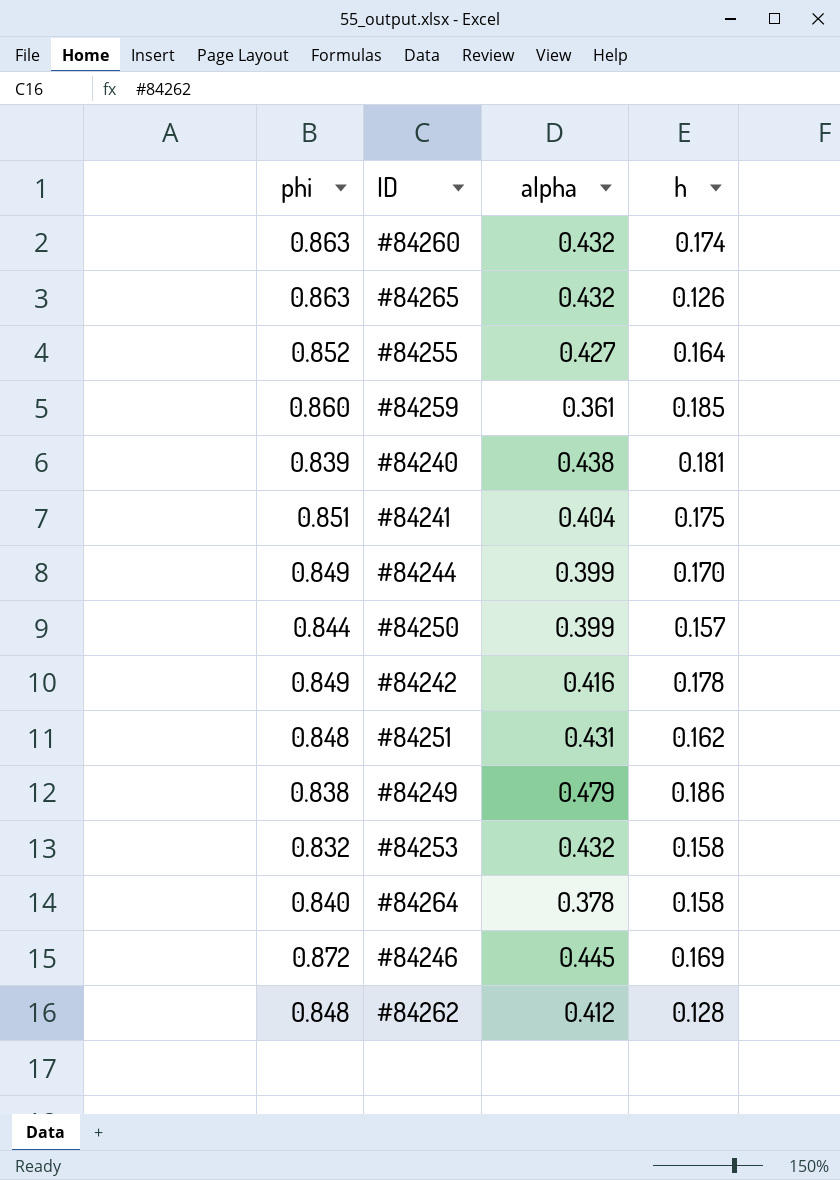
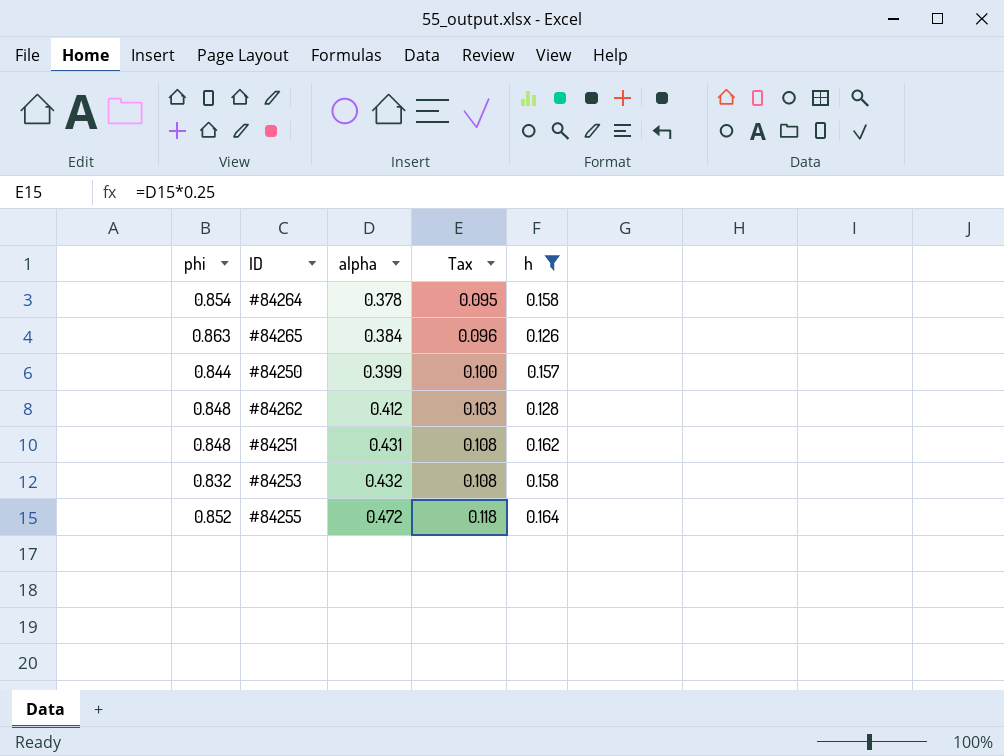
filter: none -> h <= 0.164
row order: none -> alpha ascending
column Tax | formula: none -> [alpha] * 0.25
#84264 | phi: 0.840 -> 0.854
#84265 | alpha: 0.432 -> 0.384
#84255 | alpha: 0.427 -> 0.472

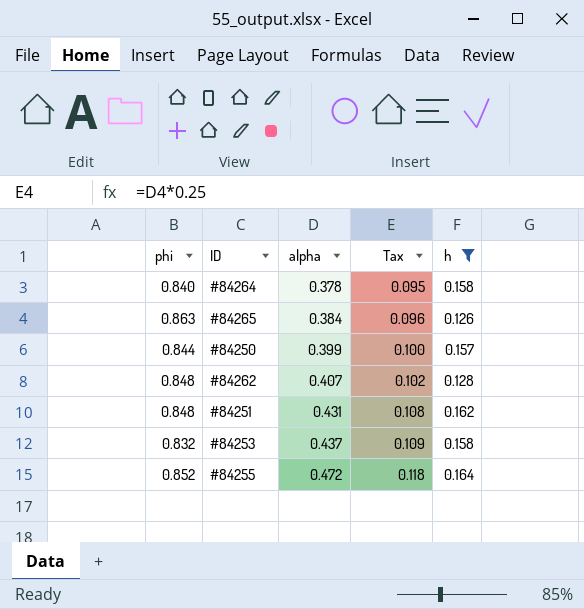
#84264 | phi: 0.854 -> 0.840
#84262 | alpha: 0.412 -> 0.407
#84262 | Tax: 0.103 -> 0.102
#84253 | alpha: 0.432 -> 0.437
#84253 | Tax: 0.108 -> 0.109

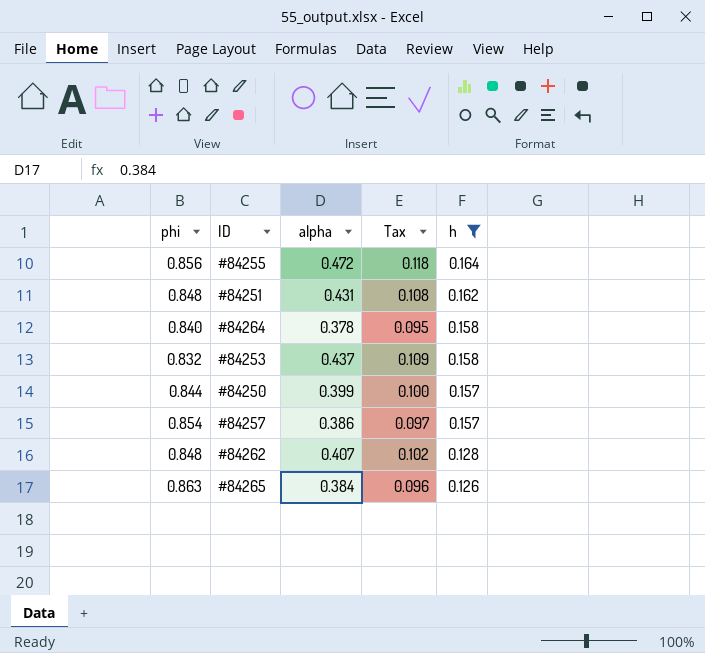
row order: alpha ascending -> h descending
#84255 | phi: 0.852 -> 0.856
row #84257: none -> 0.854 | 0.386 | 0.097 | 0.157

